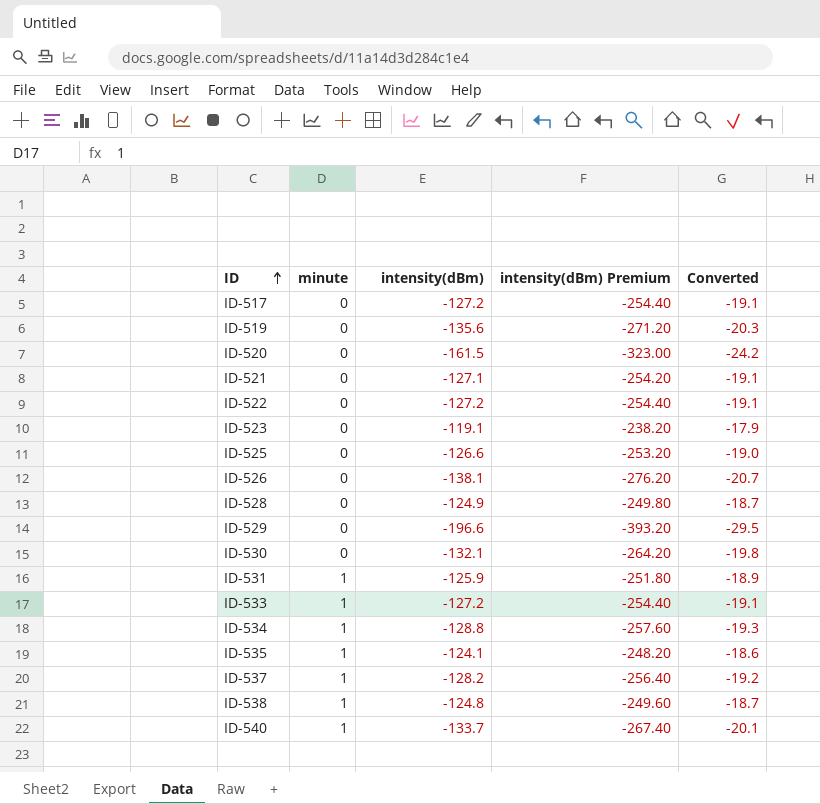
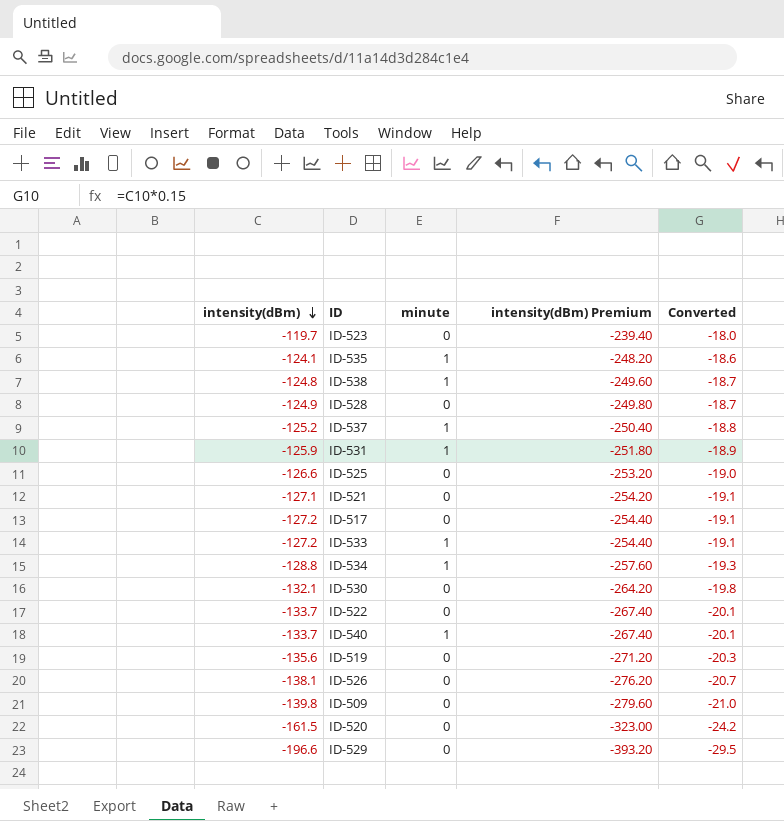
row order: ID ascending -> intensity(dBm) descending
column intensity(dBm) | position: 3 -> 1
ID-523 | intensity(dBm): -119.1 -> -119.7
ID-523 | intensity(dBm) Premium: -238.20 -> -239.40
ID-523 | Converted: -17.9 -> -18.0
ID-537 | intensity(dBm): -128.2 -> -125.2
ID-537 | intensity(dBm) Premium: -256.40 -> -250.40
ID-537 | Converted: -19.2 -> -18.8
ID-522 | intensity(dBm): -127.2 -> -133.7
ID-522 | intensity(dBm) Premium: -254.40 -> -267.40
ID-522 | Converted: -19.1 -> -20.1
row ID-509: none -> -139.8 | 0 | -279.60 | -21.0

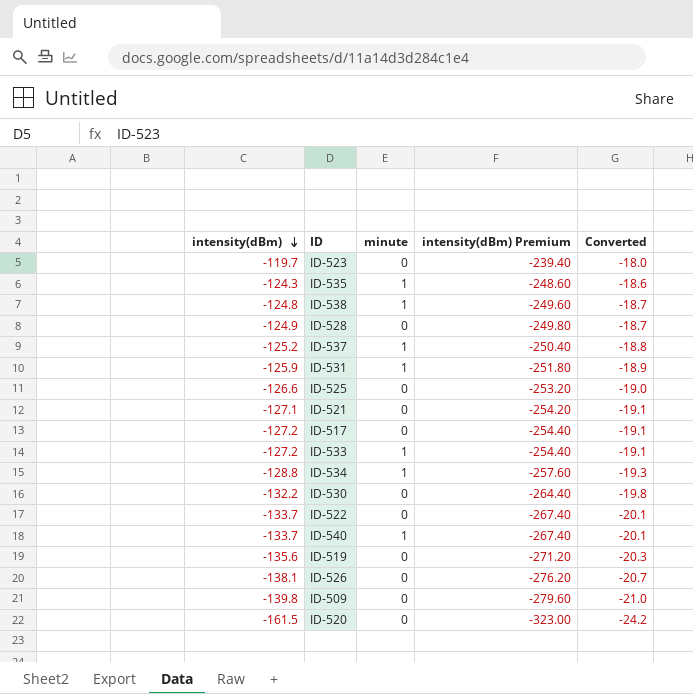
row ID-529: -196.6 | 0 | -393.20 | -29.5 -> none
ID-535 | intensity(dBm): -124.1 -> -124.3
ID-535 | intensity(dBm) Premium: -248.20 -> -248.60
ID-530 | intensity(dBm): -132.1 -> -132.2
ID-530 | intensity(dBm) Premium: -264.20 -> -264.40

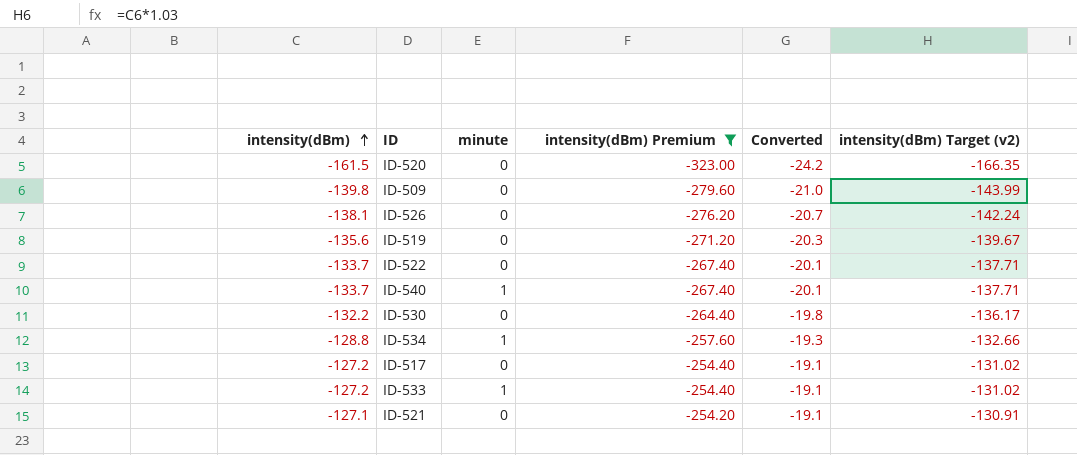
filter: none -> intensity(dBm) Premium <= -254.20
row order: intensity(dBm) descending -> intensity(dBm) ascending
column intensity(dBm) Target (v2) | formula: none -> [intensity(dBm)] * 1.03

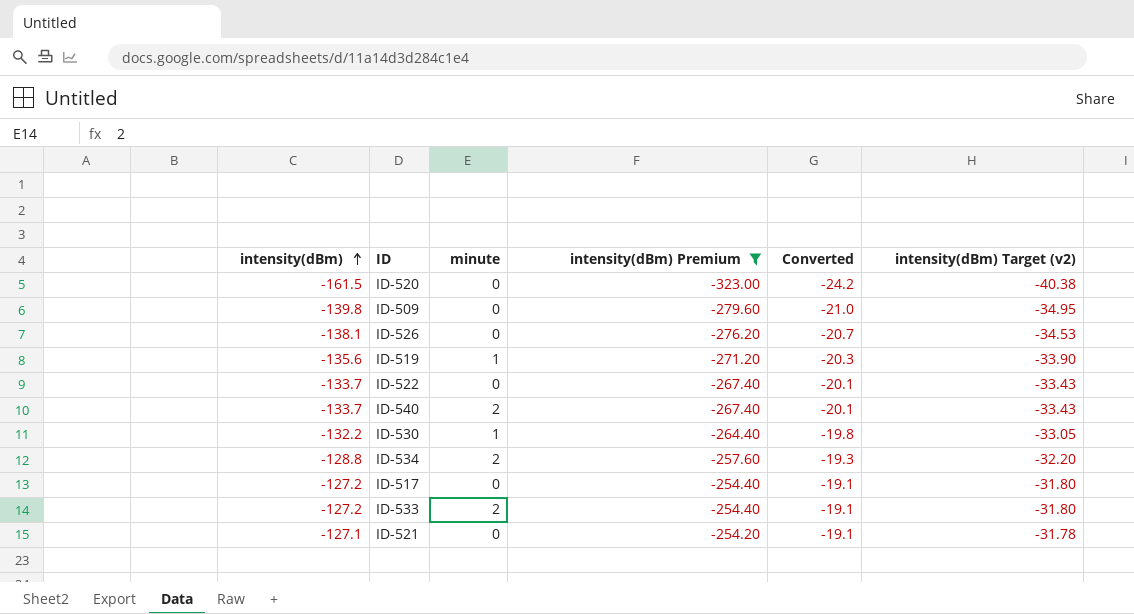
column intensity(dBm) Target (v2) | formula: [intensity(dBm)] * 1.03 -> [intensity(dBm)] * 0.25
ID-519 | minute: 0 -> 1
ID-540 | minute: 1 -> 2
ID-530 | minute: 0 -> 1
ID-534 | minute: 1 -> 2
ID-533 | minute: 1 -> 2

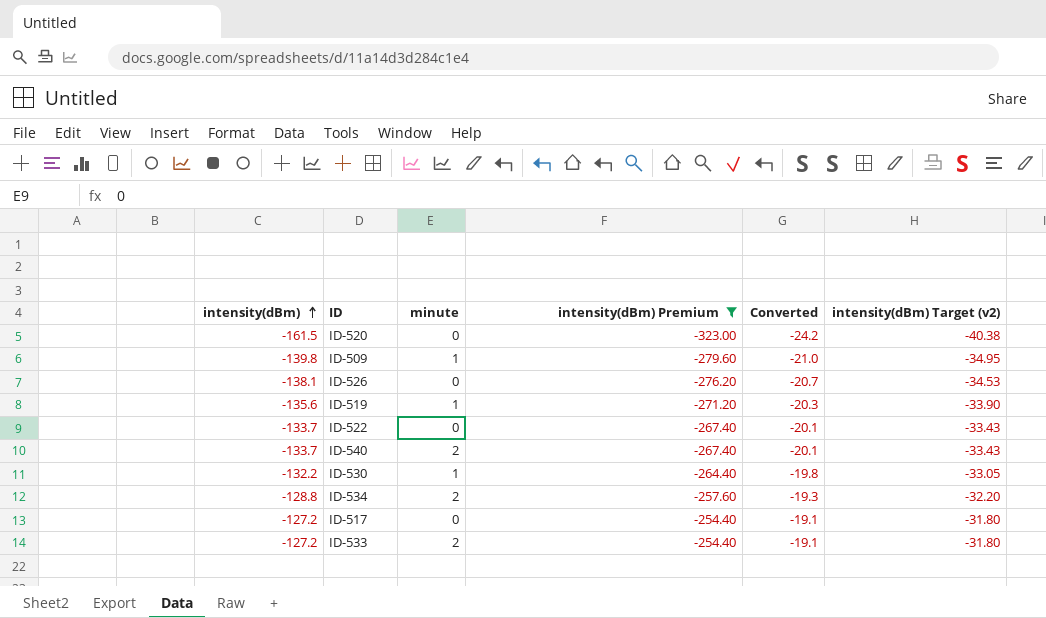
row ID-521: -127.1 | 0 | -254.20 | -19.1 | -31.78 -> none
ID-509 | minute: 0 -> 1

